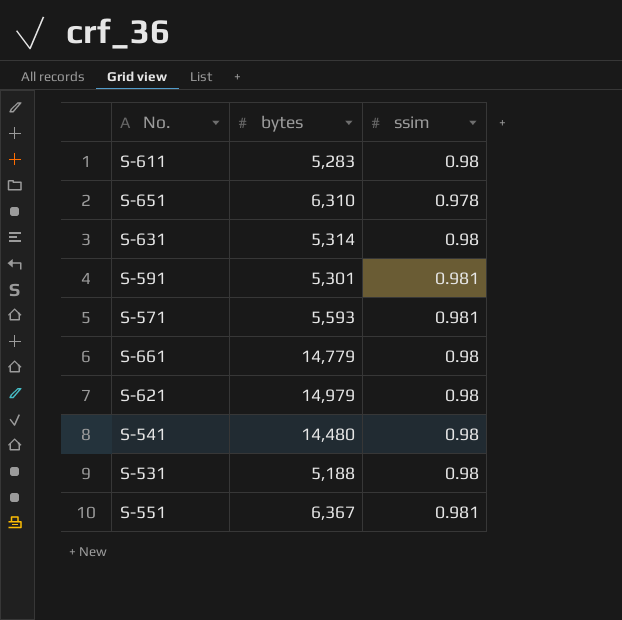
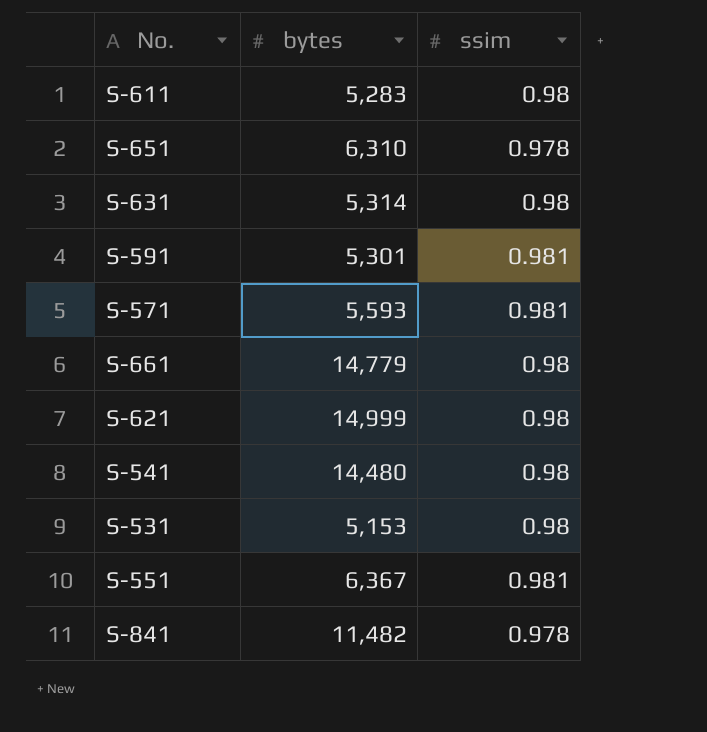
S-621 | bytes: 14,979 -> 14,999
S-531 | bytes: 5,188 -> 5,153
row S-841: none -> 11,482 | 0.978

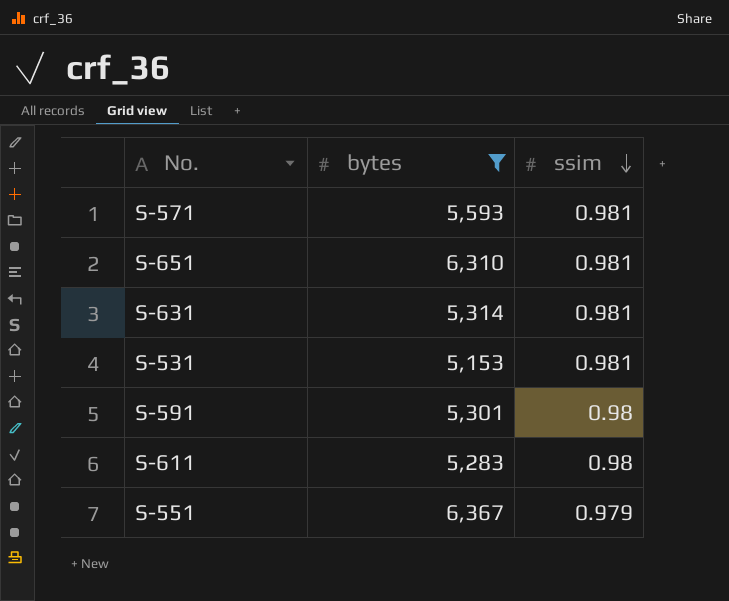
filter: none -> bytes <= 6,367
row order: none -> ssim descending
S-651 | ssim: 0.978 -> 0.981
S-631 | ssim: 0.98 -> 0.981
S-531 | ssim: 0.98 -> 0.981
S-591 | ssim: 0.981 -> 0.98
S-551 | ssim: 0.981 -> 0.979

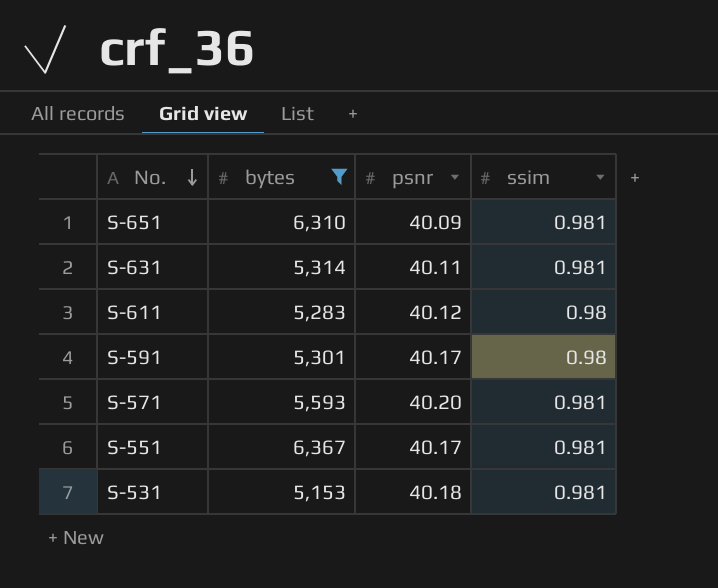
row order: ssim descending -> No. descending
column psnr | position: none -> 3
S-551 | ssim: 0.979 -> 0.981

